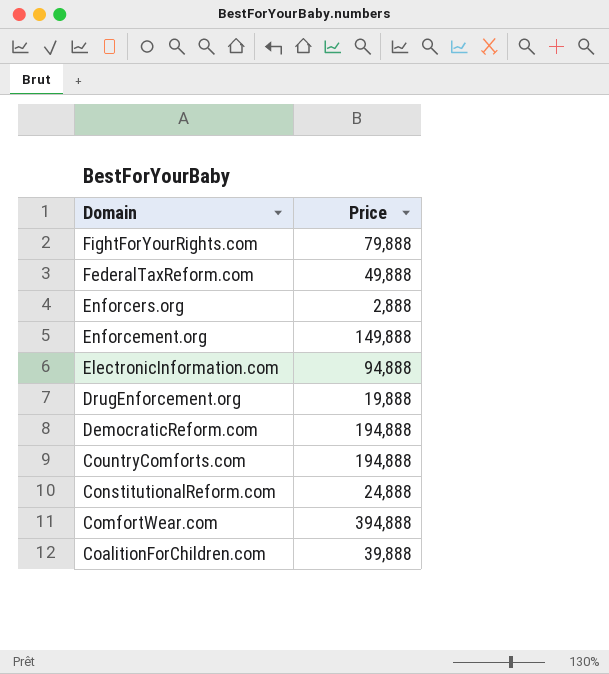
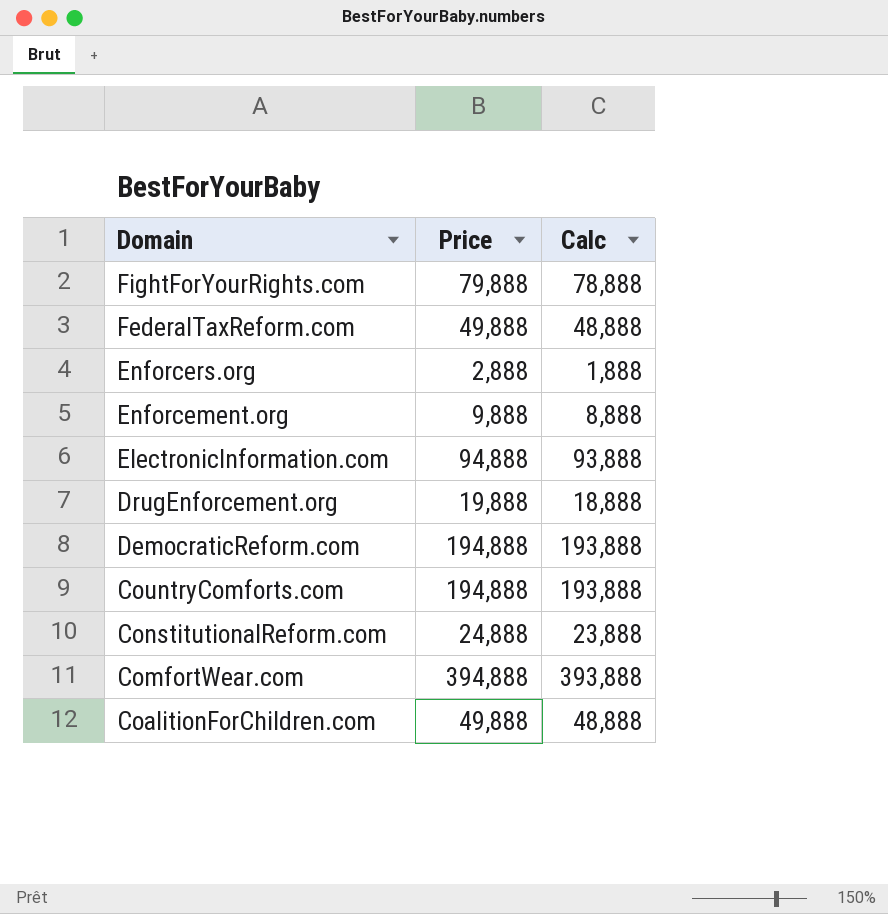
column Calc | formula: none -> [Price] - 1000
Enforcement.org | Price: 149,888 -> 9,888
CoalitionForChildren.com | Price: 39,888 -> 49,888

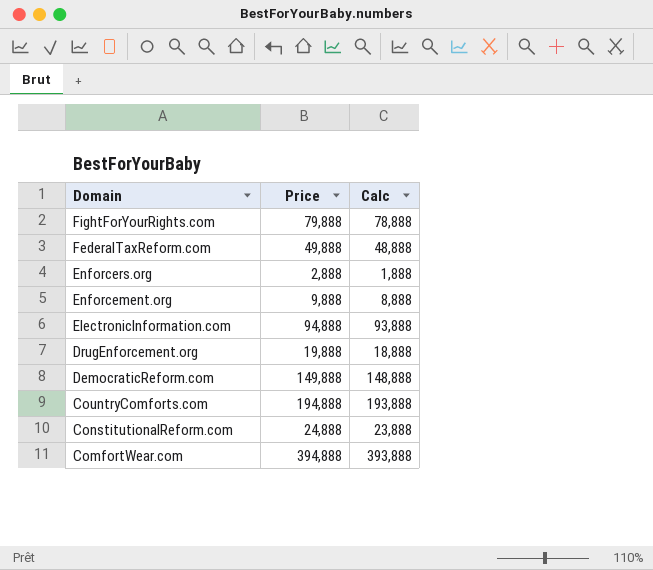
row CoalitionForChildren.com: 49,888 | 48,888 -> none
DemocraticReform.com | Price: 194,888 -> 149,888
DemocraticReform.com | Calc: 193,888 -> 148,888

